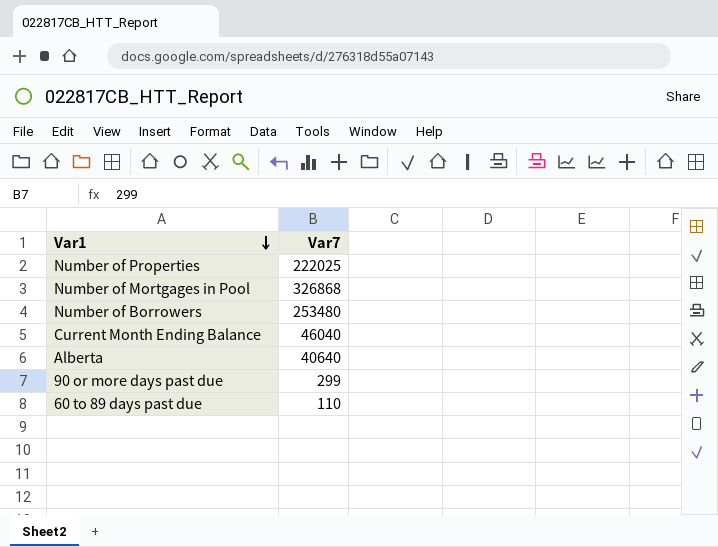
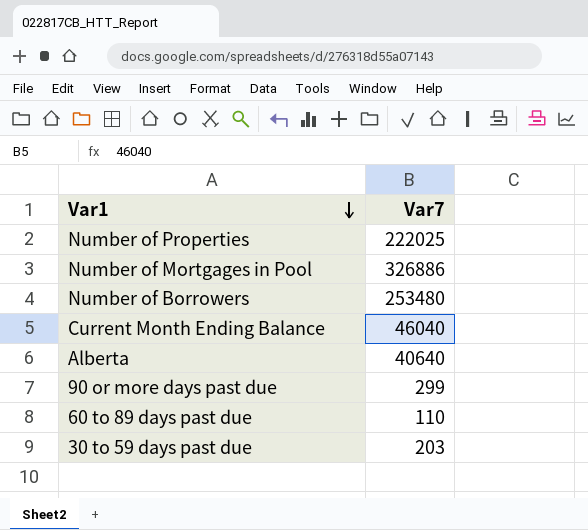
Number of Mortgages in Pool | Var7: 326868 -> 326886
row 30 to 59 days past due: none -> 203

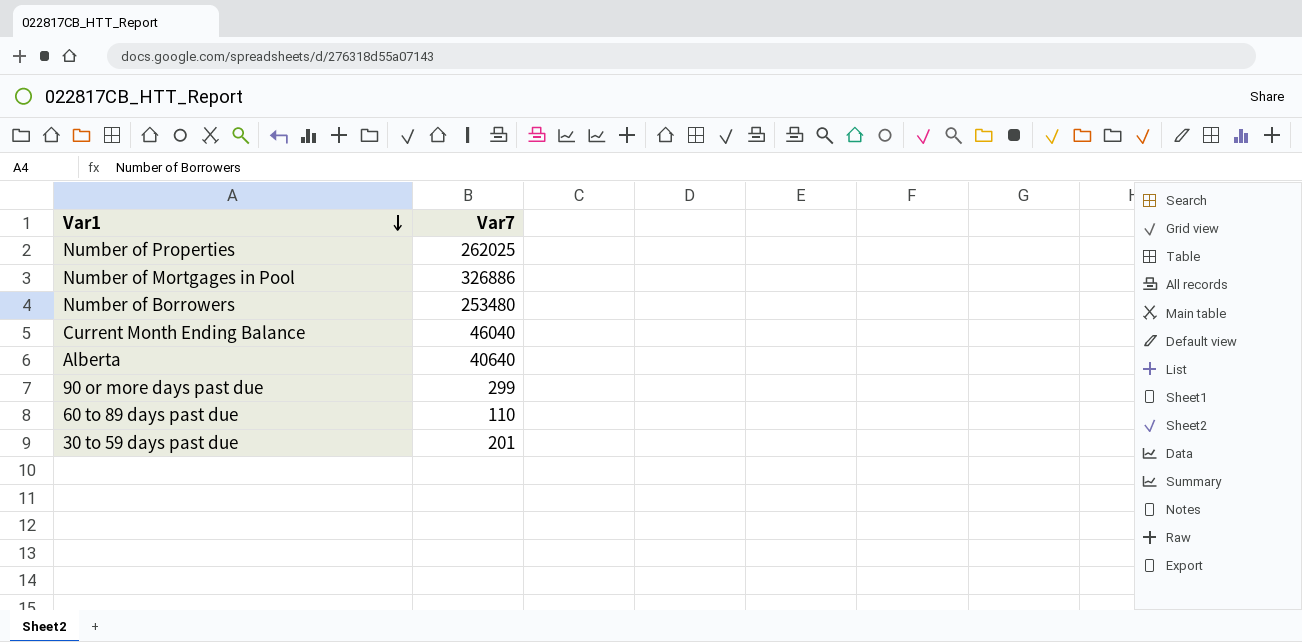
Number of Properties | Var7: 222025 -> 262025
30 to 59 days past due | Var7: 203 -> 201

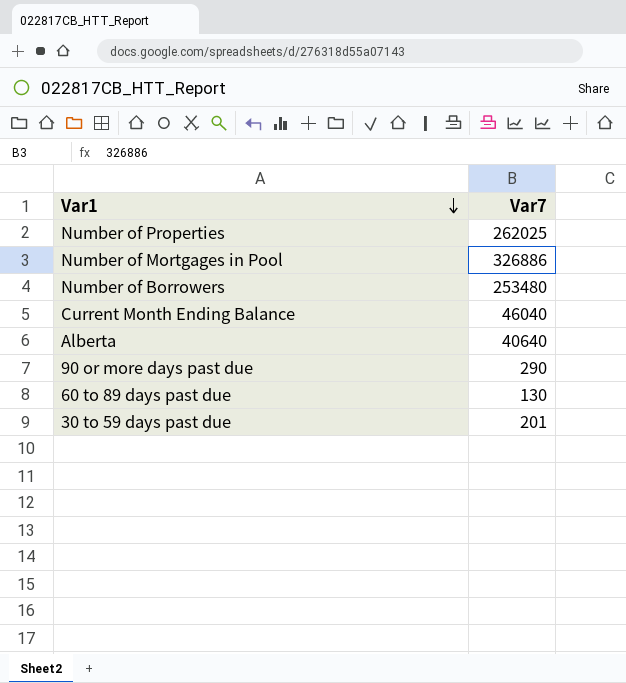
90 or more days past due | Var7: 299 -> 290
60 to 89 days past due | Var7: 110 -> 130

